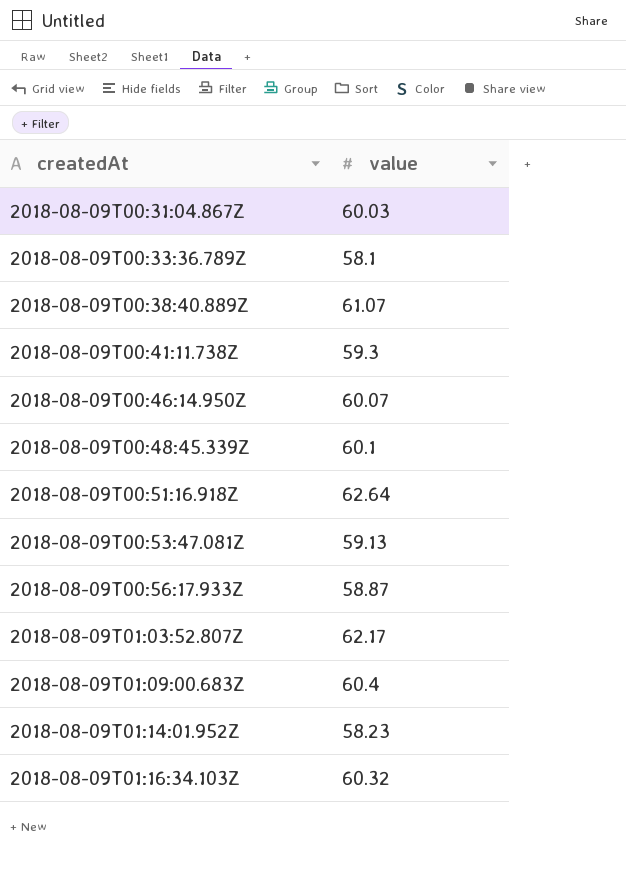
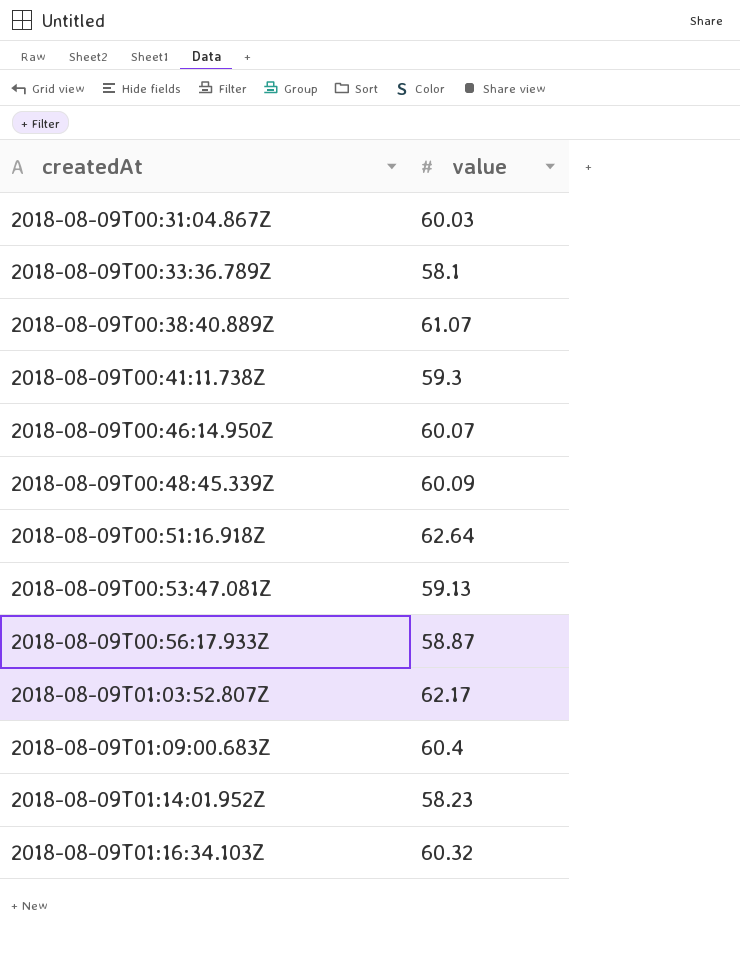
2018-08-09T00:48:45.339Z | value: 60.1 -> 60.09

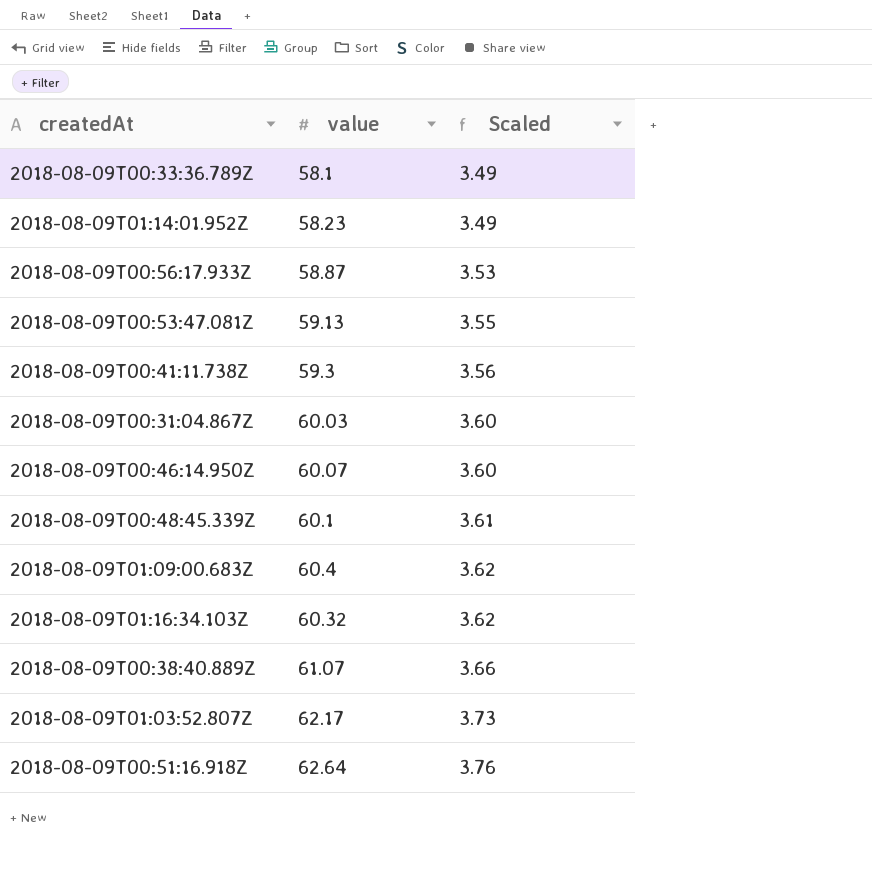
row order: createdAt ascending -> Scaled ascending
column Scaled | formula: none -> [value] * 0.06
2018-08-09T00:48:45.339Z | value: 60.09 -> 60.1

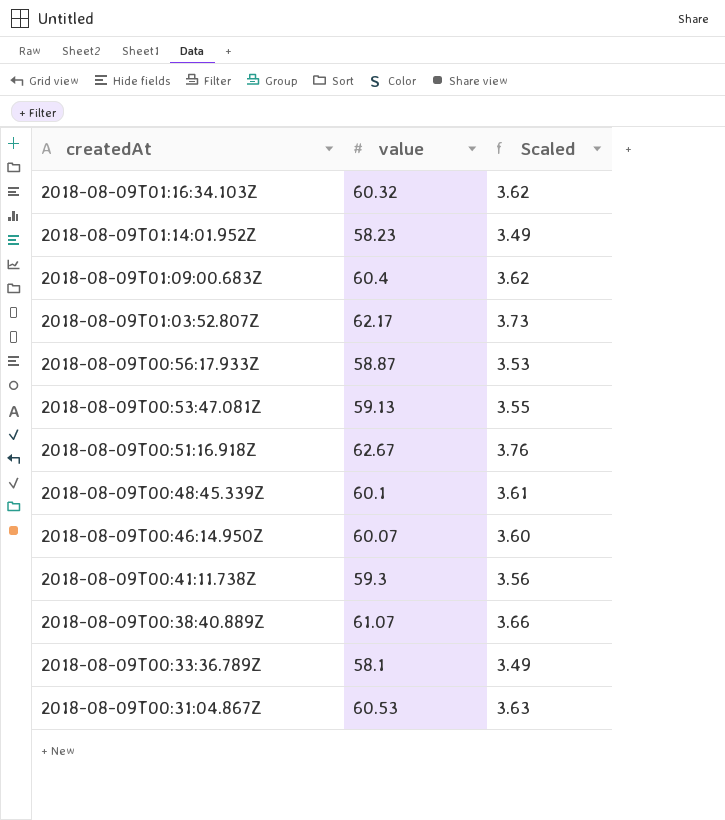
row order: Scaled ascending -> createdAt descending
2018-08-09T00:51:16.918Z | value: 62.64 -> 62.67
2018-08-09T00:31:04.867Z | value: 60.03 -> 60.53
2018-08-09T00:31:04.867Z | Scaled: 3.60 -> 3.63

